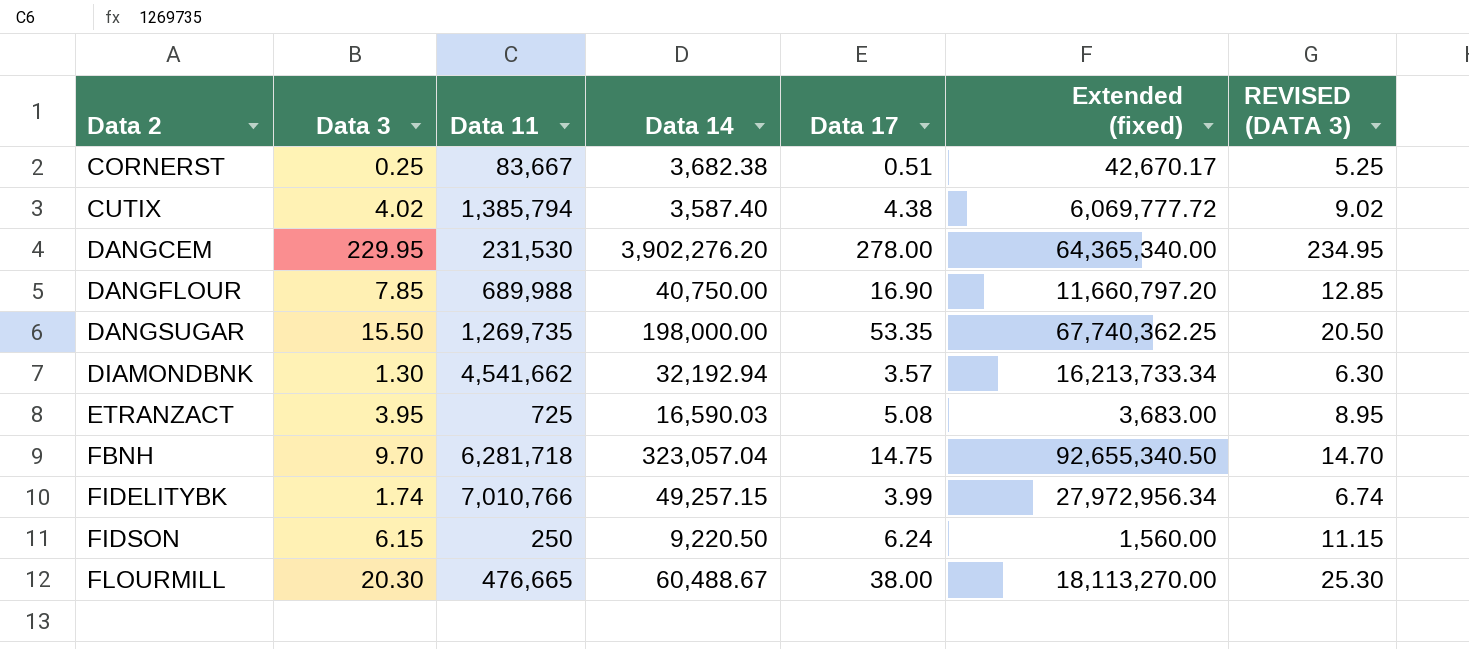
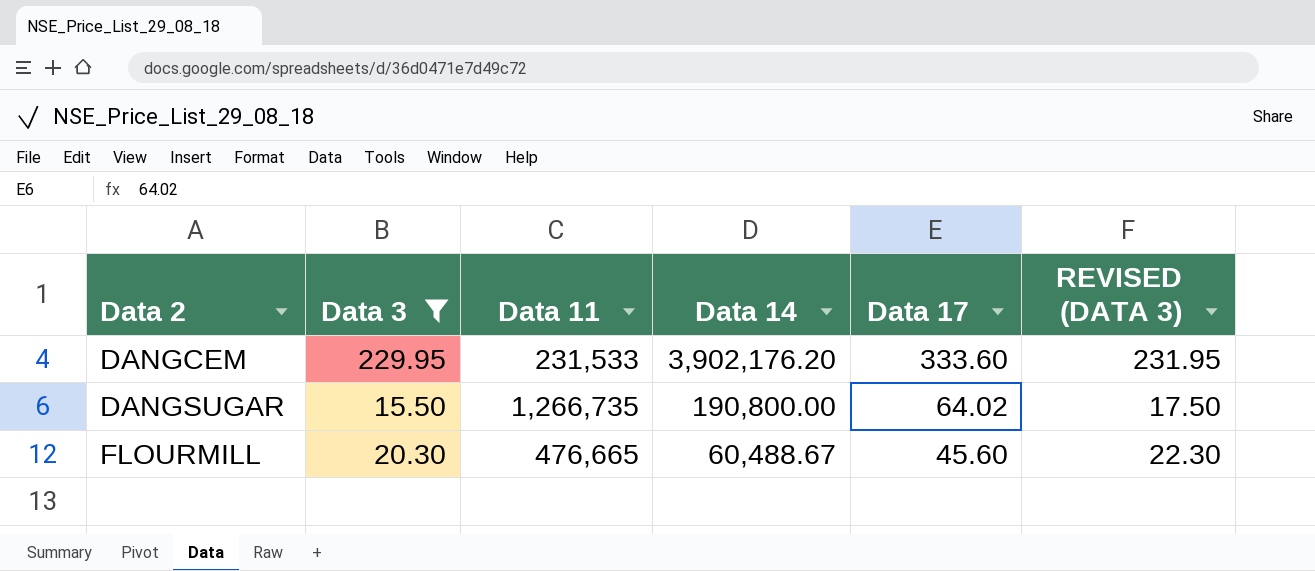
filter: none -> Data 3 >= 15.50
column Extended (fixed) | formula: [Data 11] * [Data 17] -> none
column REVISED (DATA 3) | formula: [Data 3] + 5 -> [Data 3] + 2
DANGCEM | Data 11: 231,530 -> 231,533
DANGCEM | Data 14: 3,902,276.20 -> 3,902,176.20
DANGCEM | Data 17: 278.00 -> 333.60
DANGSUGAR | Data 11: 1,269,735 -> 1,266,735
DANGSUGAR | Data 14: 198,000.00 -> 190,800.00
DANGSUGAR | Data 17: 53.35 -> 64.02
FLOURMILL | Data 17: 38.00 -> 45.60

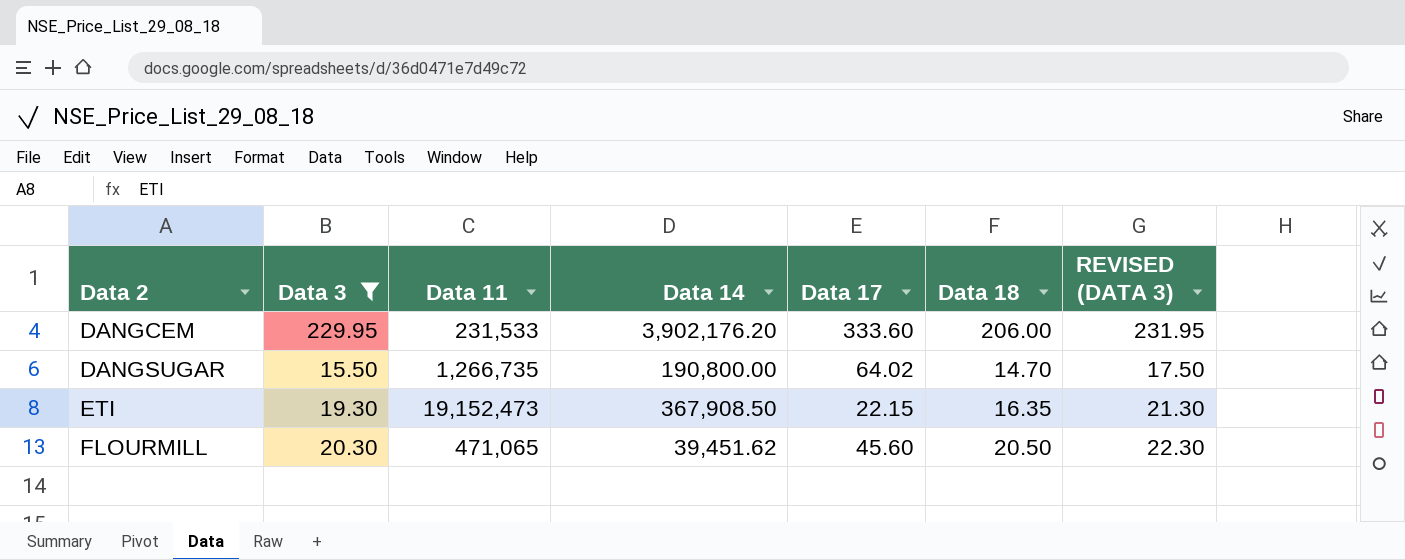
column Data 18 | position: none -> 6
row ETI: none -> 19.30 | 19,152,473 | 367,908.50 | 22.15 | 16.35 | 21.30
FLOURMILL | Data 11: 476,665 -> 471,065
FLOURMILL | Data 14: 60,488.67 -> 39,451.62

